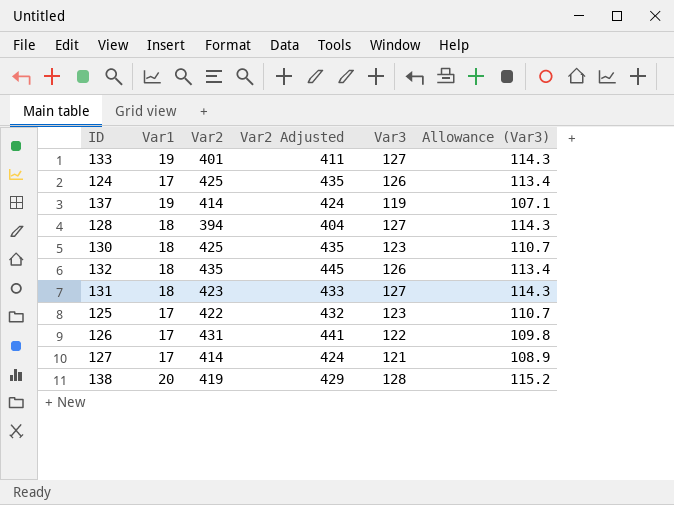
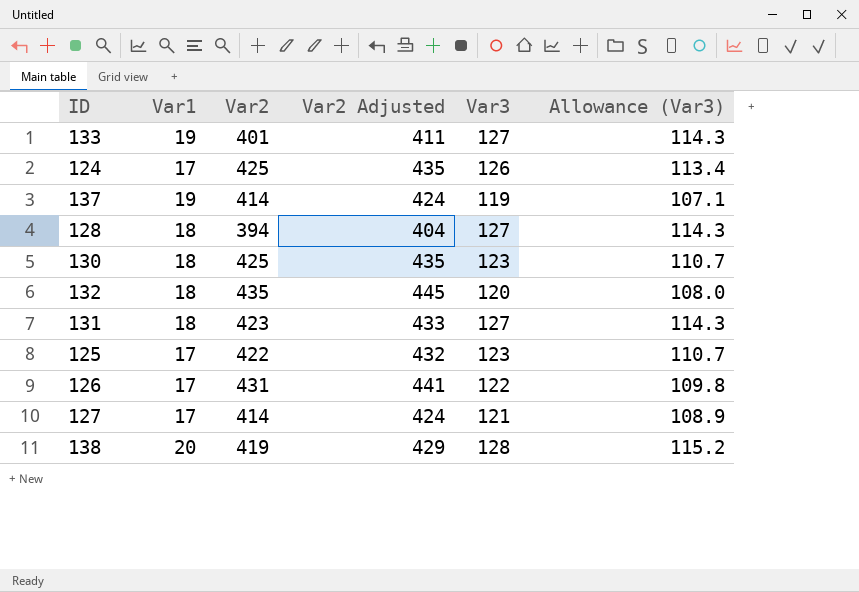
132 | Var3: 126 -> 120
132 | Allowance (Var3): 113.4 -> 108.0

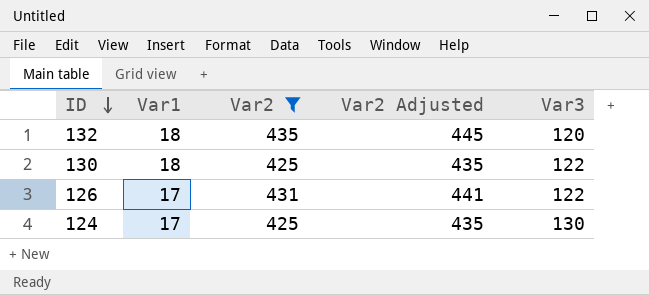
filter: none -> Var2 >= 425
row order: none -> ID descending
column Allowance (Var3) | formula: [Var3] * 0.9 -> none
130 | Var3: 123 -> 122
124 | Var3: 126 -> 130

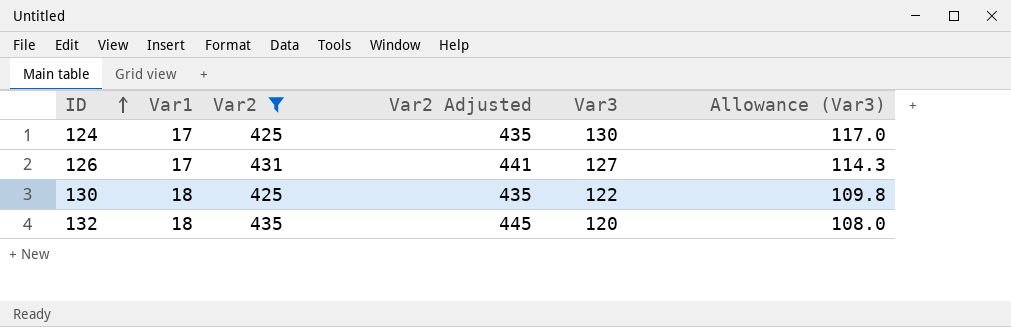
row order: ID descending -> ID ascending
column Allowance (Var3) | formula: none -> [Var3] * 0.9
126 | Var3: 122 -> 127

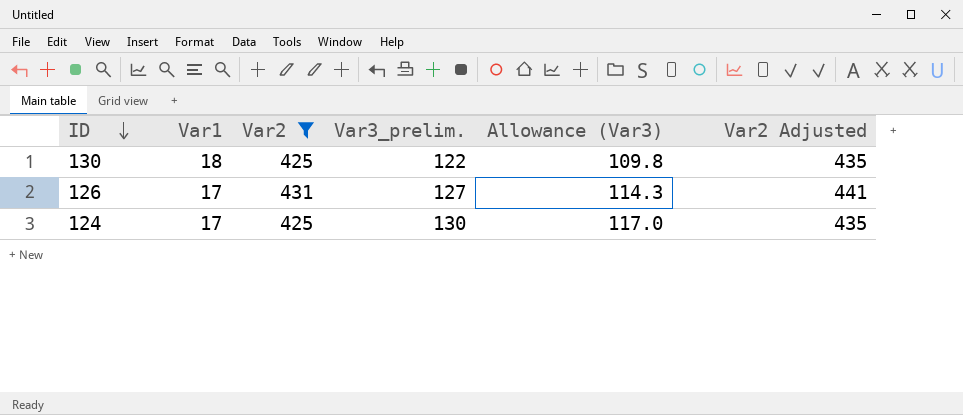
row order: ID ascending -> ID descending
column name: Var3 -> Var3_prelim.
column Var2 Adjusted | position: 4 -> 6
row 132: 18 | 435 | 445 | 120 | 108.0 -> none

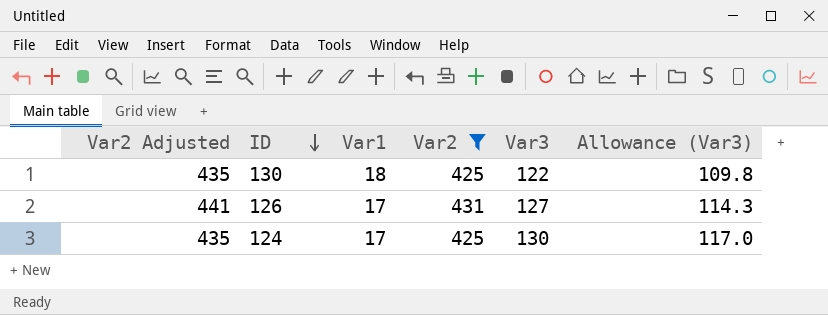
column Var2 Adjusted | position: 6 -> 1
column name: Var3_prelim. -> Var3

